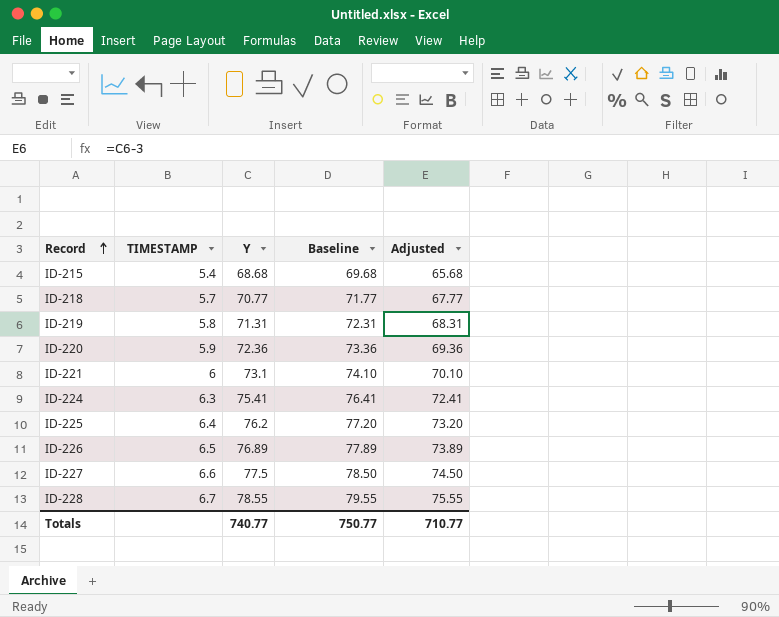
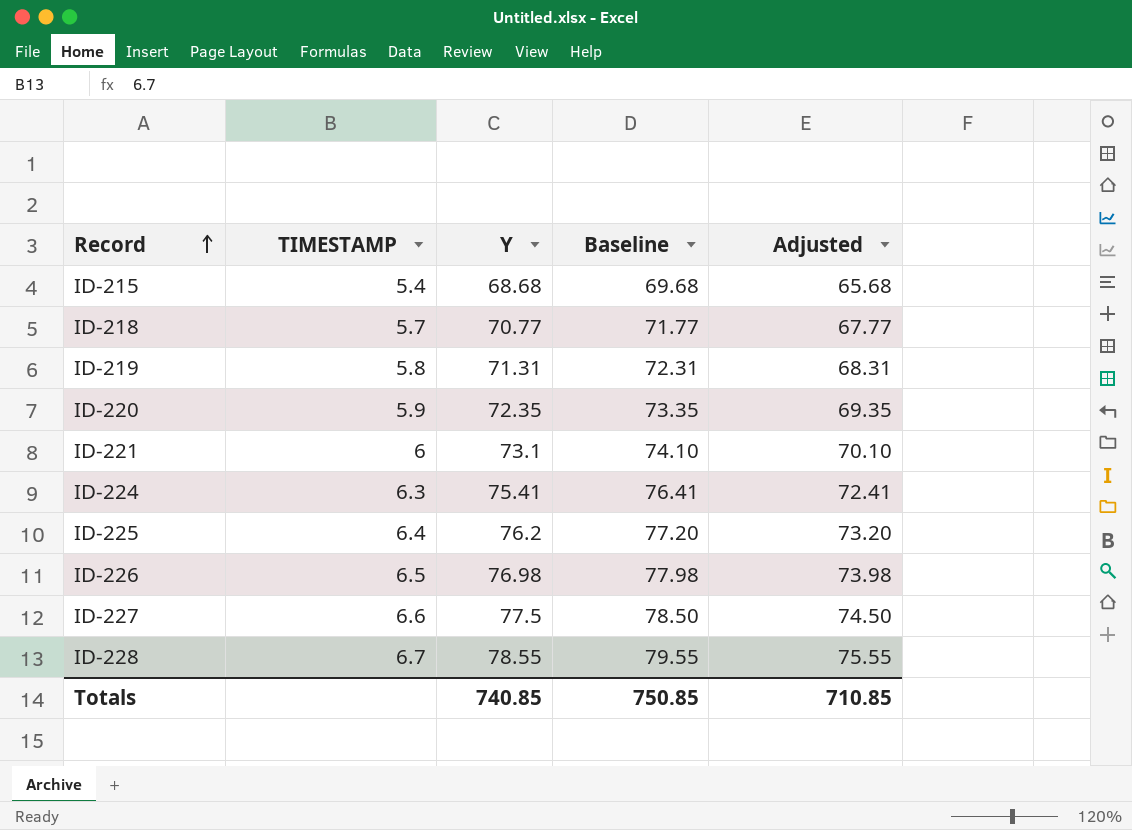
ID-220 | Y: 72.36 -> 72.35
ID-220 | Baseline: 73.36 -> 73.35
ID-220 | Adjusted: 69.36 -> 69.35
ID-226 | Y: 76.89 -> 76.98
ID-226 | Baseline: 77.89 -> 77.98
ID-226 | Adjusted: 73.89 -> 73.98
Totals | Y: 740.77 -> 740.85
Totals | Baseline: 750.77 -> 750.85
Totals | Adjusted: 710.77 -> 710.85

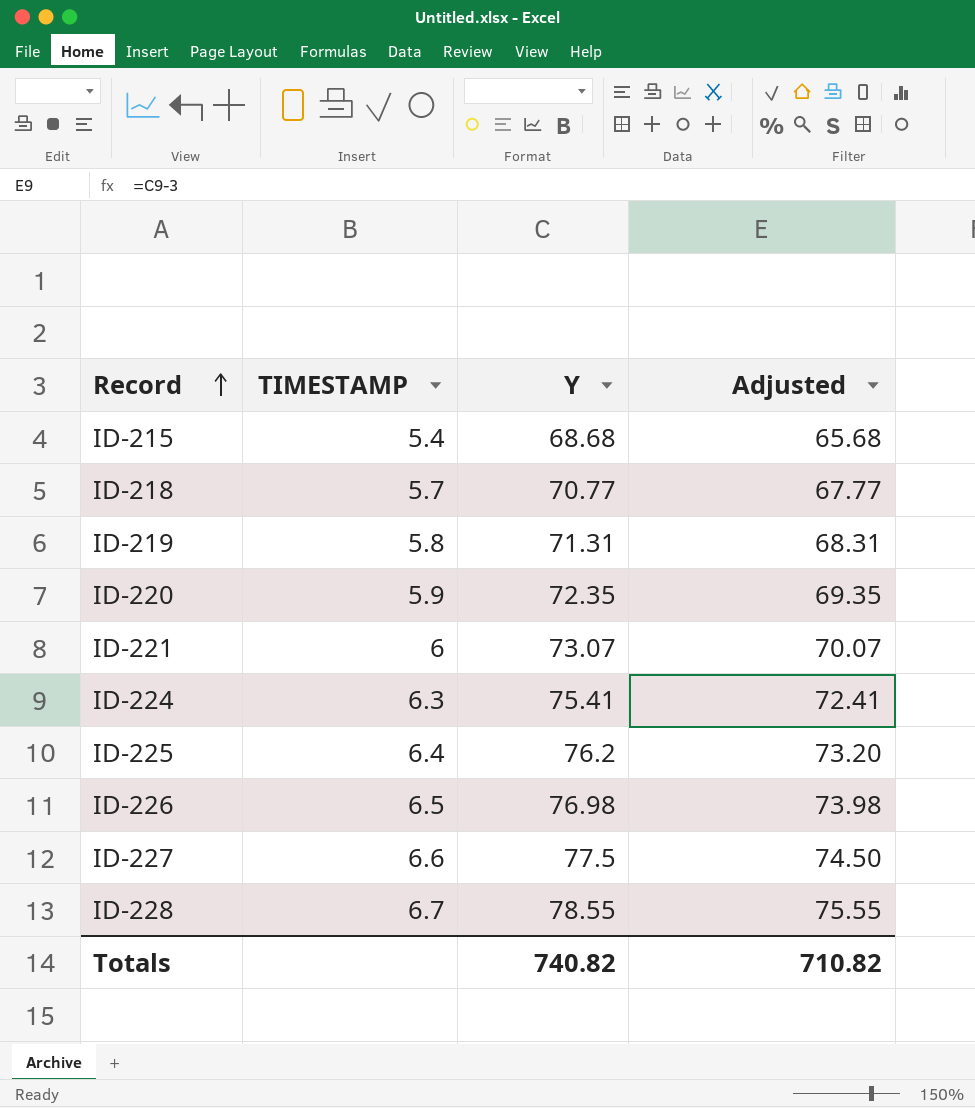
column Baseline | formula: [Y] + 1 -> none
ID-221 | Y: 73.1 -> 73.07
ID-221 | Adjusted: 70.10 -> 70.07
Totals | Y: 740.85 -> 740.82
Totals | Adjusted: 710.85 -> 710.82

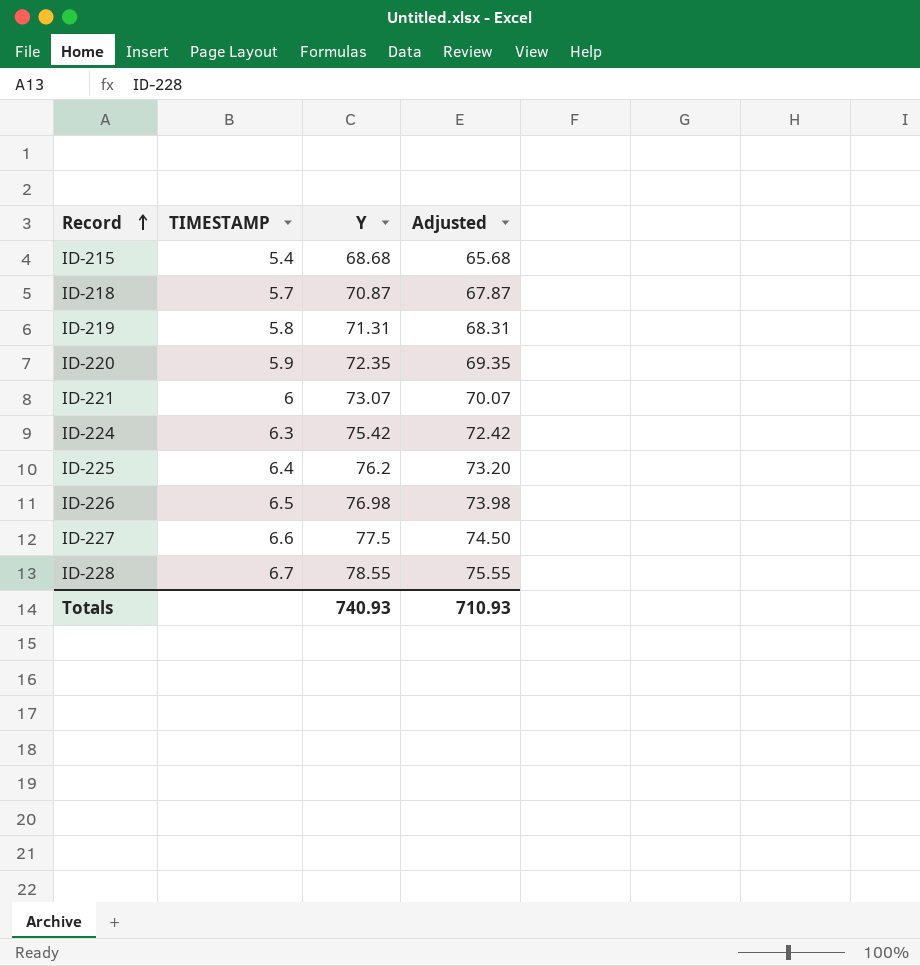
ID-218 | Y: 70.77 -> 70.87
ID-218 | Adjusted: 67.77 -> 67.87
ID-224 | Y: 75.41 -> 75.42
ID-224 | Adjusted: 72.41 -> 72.42
Totals | Y: 740.82 -> 740.93
Totals | Adjusted: 710.82 -> 710.93

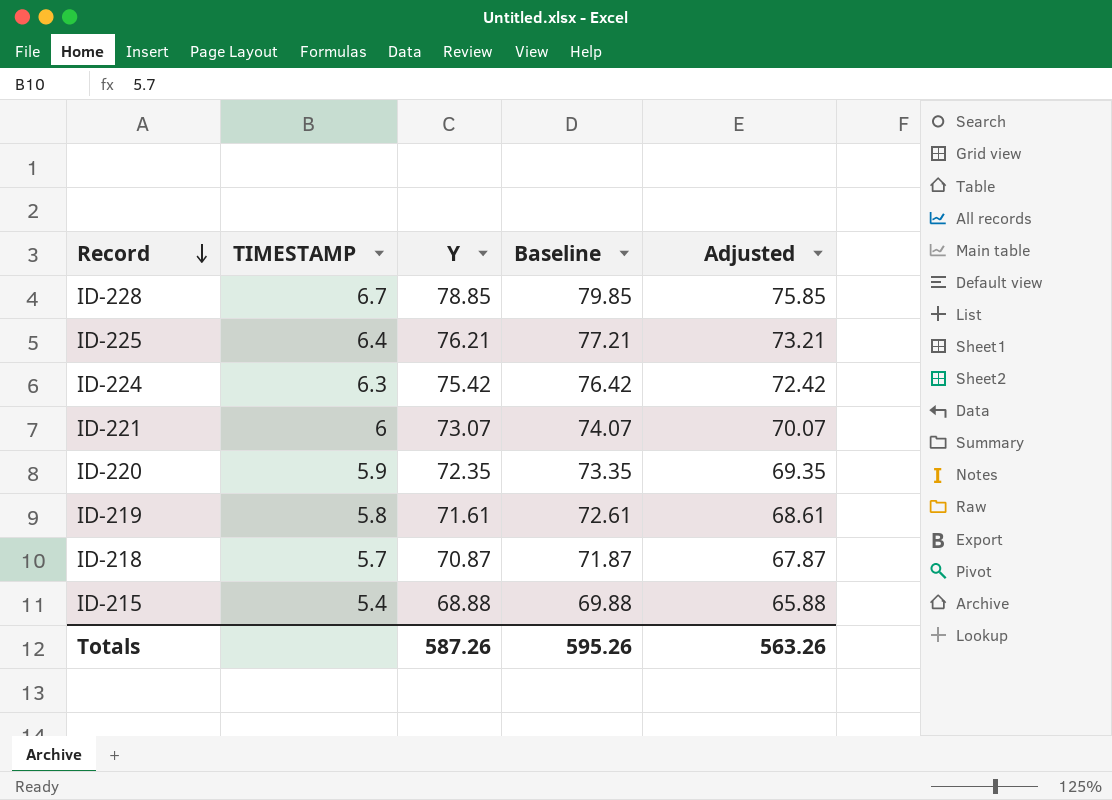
row order: Record ascending -> Record descending
column Baseline | formula: none -> [Y] + 1
row ID-226: 6.5 | 76.98 | 73.98 -> none
row ID-227: 6.6 | 77.5 | 74.50 -> none
ID-228 | Y: 78.55 -> 78.85
ID-228 | Adjusted: 75.55 -> 75.85
ID-225 | Y: 76.2 -> 76.21
ID-225 | Adjusted: 73.20 -> 73.21
ID-219 | Y: 71.31 -> 71.61
ID-219 | Adjusted: 68.31 -> 68.61
ID-215 | Y: 68.68 -> 68.88
ID-215 | Adjusted: 65.68 -> 65.88
Totals | Y: 740.93 -> 587.26
Totals | Adjusted: 710.93 -> 563.26

